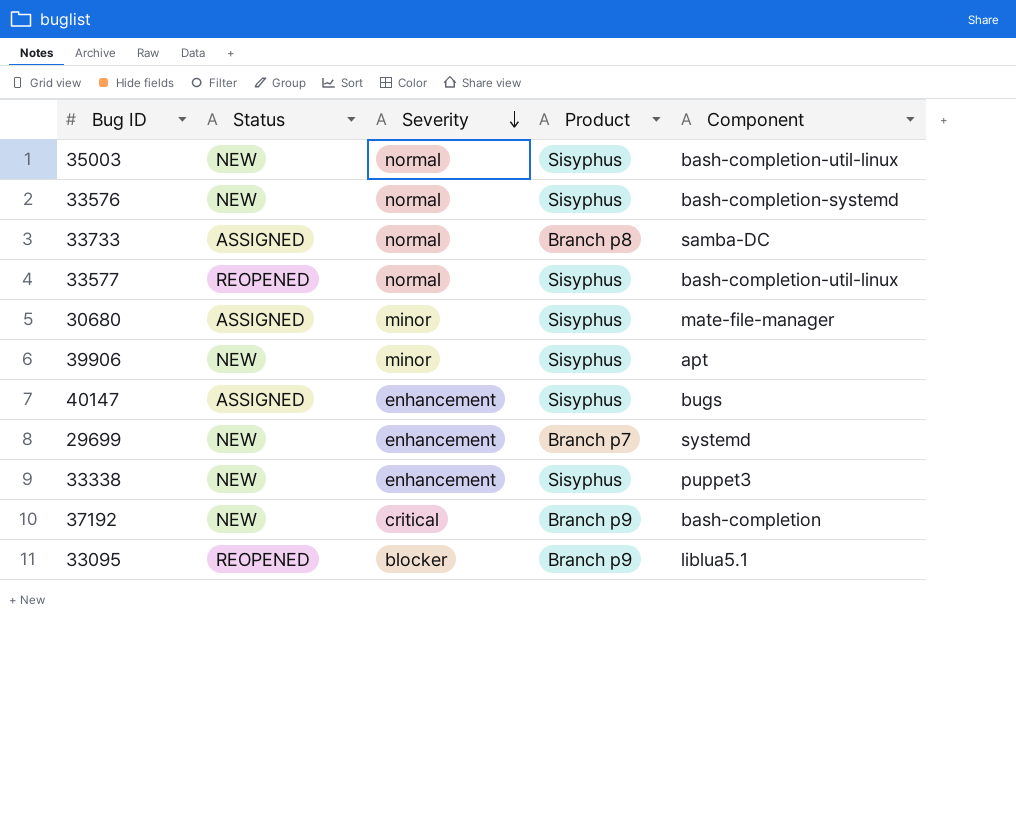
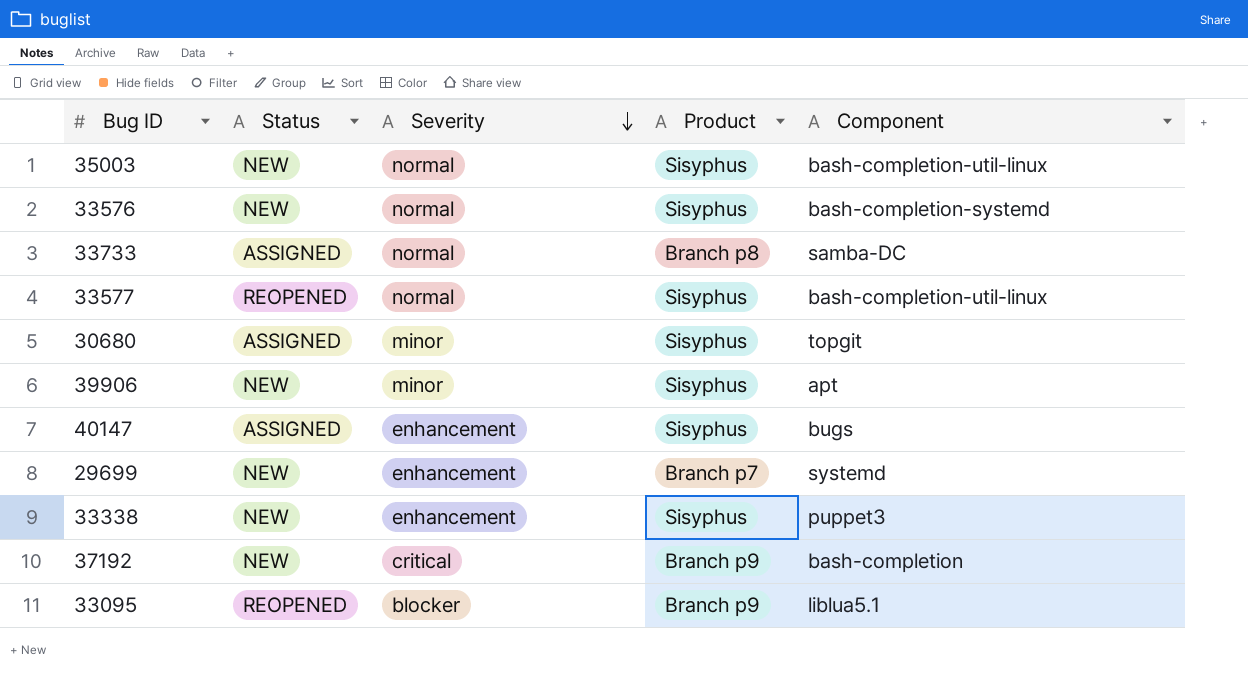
30680 | Component: mate-file-manager -> topgit

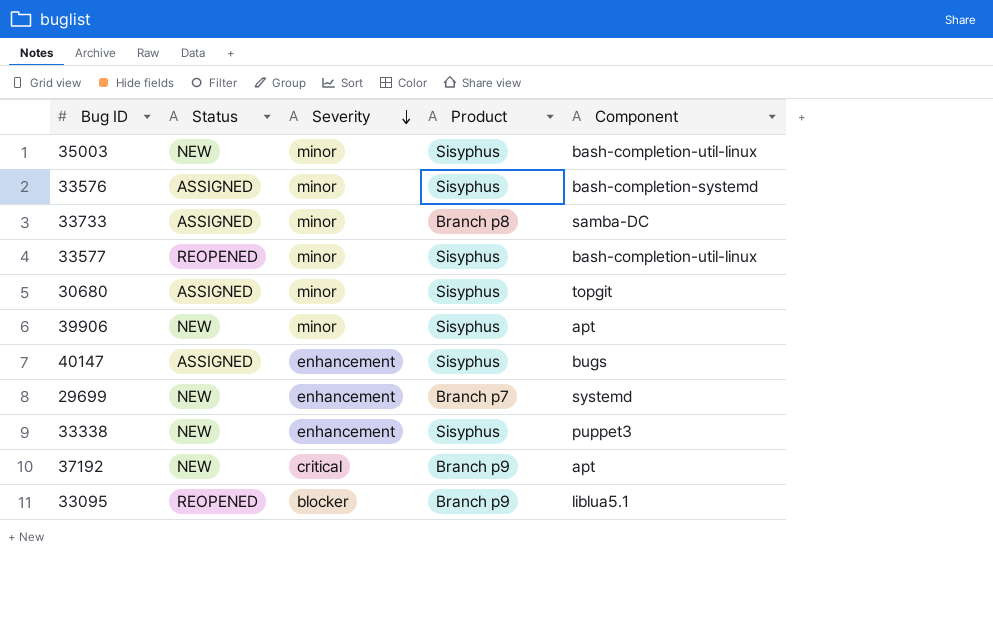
35003 | Severity: normal -> minor
33576 | Status: NEW -> ASSIGNED
33576 | Severity: normal -> minor
33733 | Severity: normal -> minor
33577 | Severity: normal -> minor
37192 | Component: bash-completion -> apt

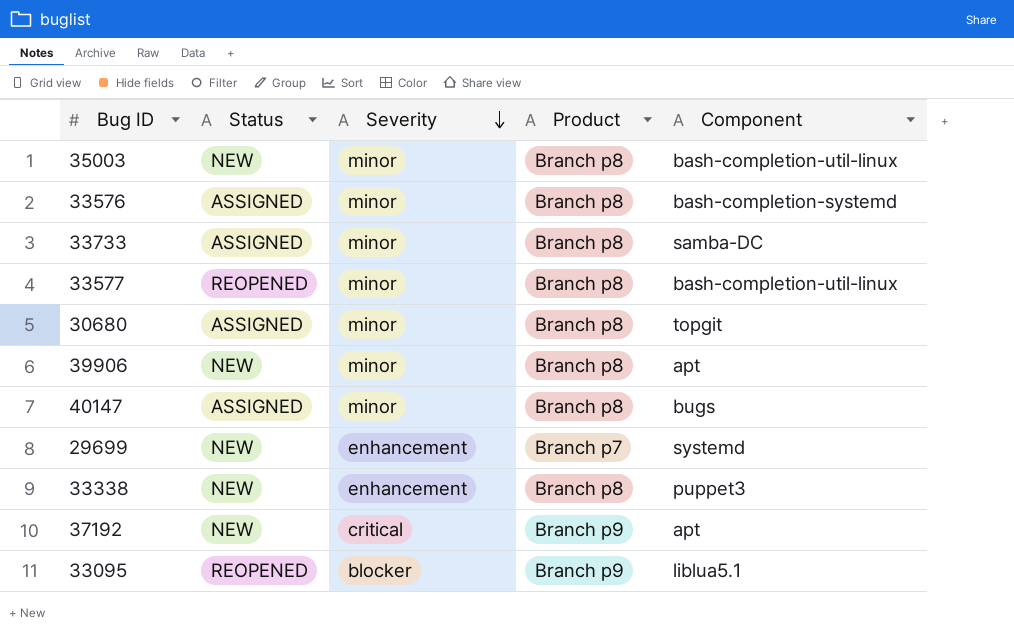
35003 | Product: Sisyphus -> Branch p8
33576 | Product: Sisyphus -> Branch p8
33577 | Product: Sisyphus -> Branch p8
30680 | Product: Sisyphus -> Branch p8
39906 | Product: Sisyphus -> Branch p8
40147 | Severity: enhancement -> minor
40147 | Product: Sisyphus -> Branch p8
33338 | Product: Sisyphus -> Branch p8

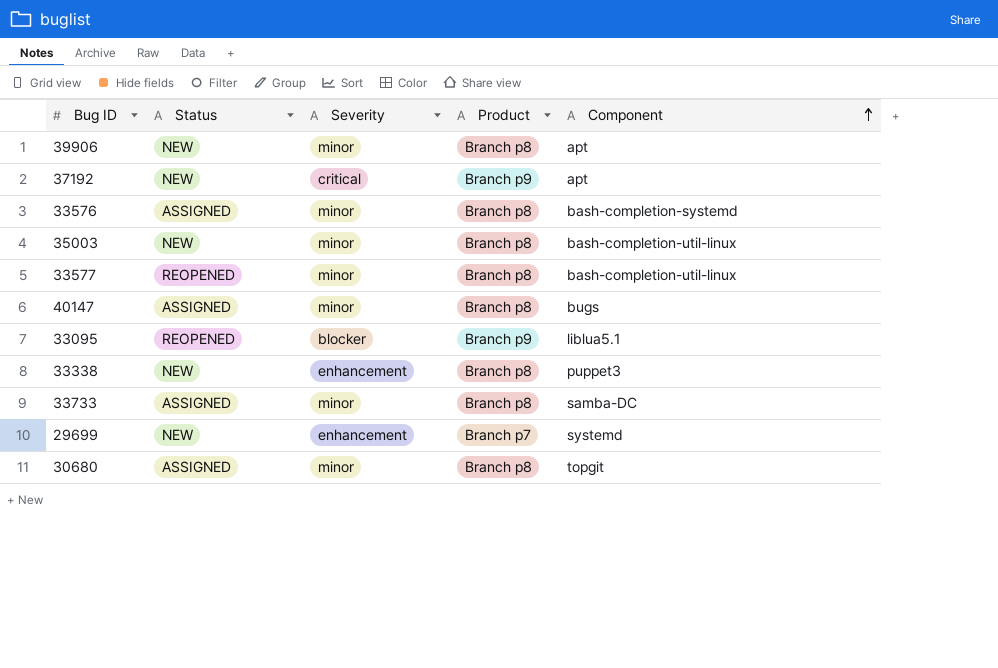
row order: Severity descending -> Component ascending

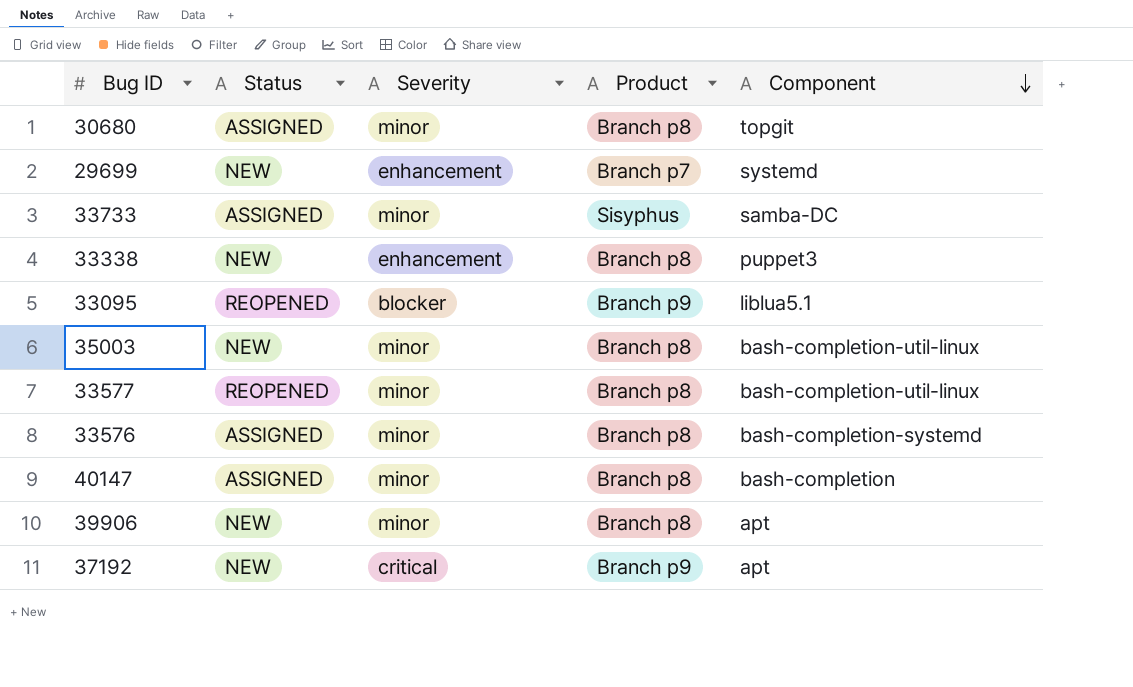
row order: Component ascending -> Component descending
33733 | Product: Branch p8 -> Sisyphus
40147 | Component: bugs -> bash-completion

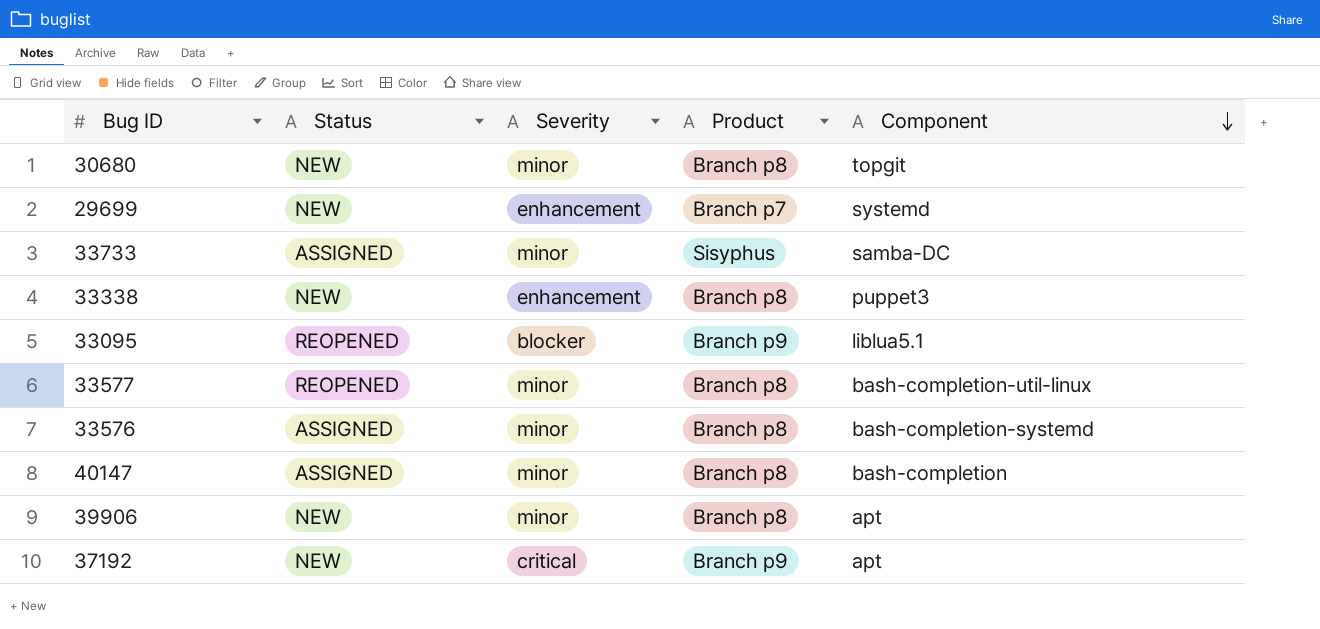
row 35003: NEW | minor | Branch p8 | bash-completion-util-linux -> none
30680 | Status: ASSIGNED -> NEW

